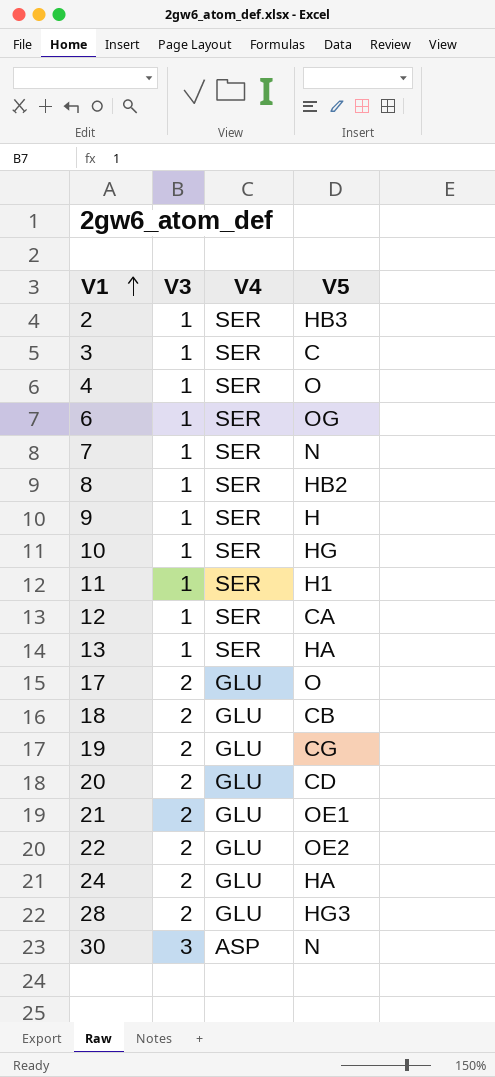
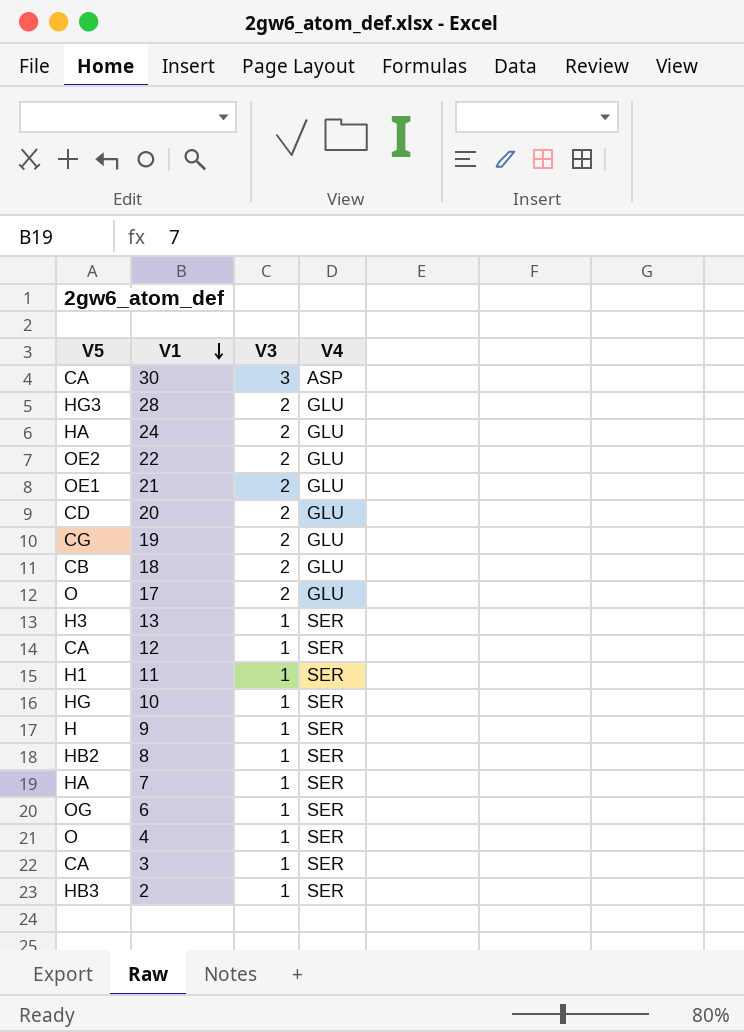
row order: V1 ascending -> V1 descending
column V5 | position: 4 -> 1
30 | V5: N -> CA
13 | V5: HA -> H3
7 | V5: N -> HA
3 | V5: C -> CA

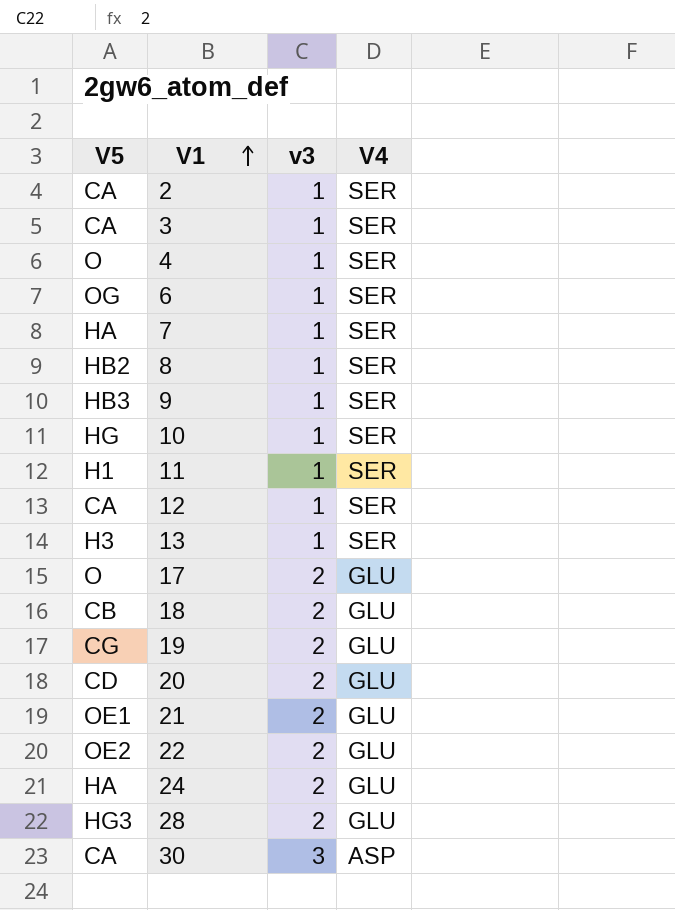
row order: V1 descending -> V1 ascending
column name: V3 -> v3
2 | V5: HB3 -> CA
9 | V5: H -> HB3

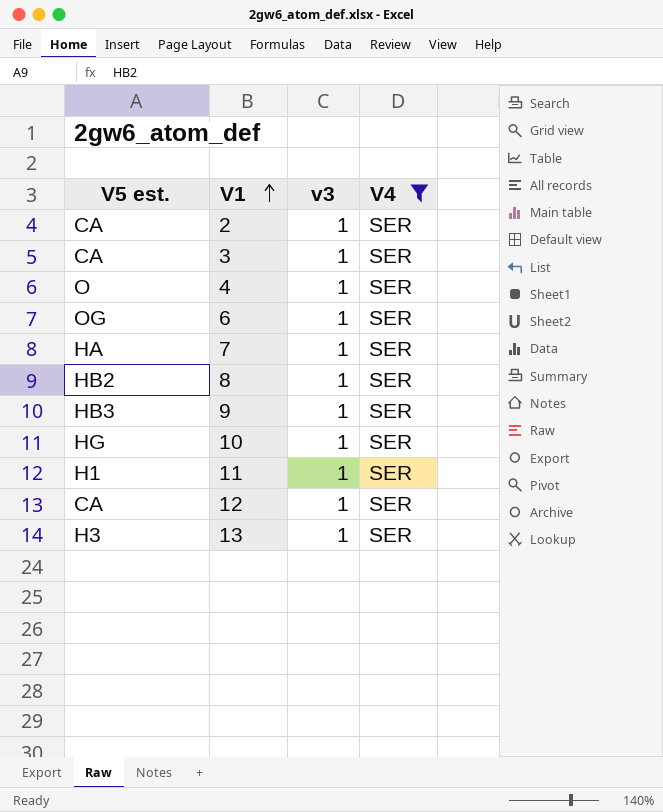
filter: none -> V4 = SER
column name: V5 -> V5 est.

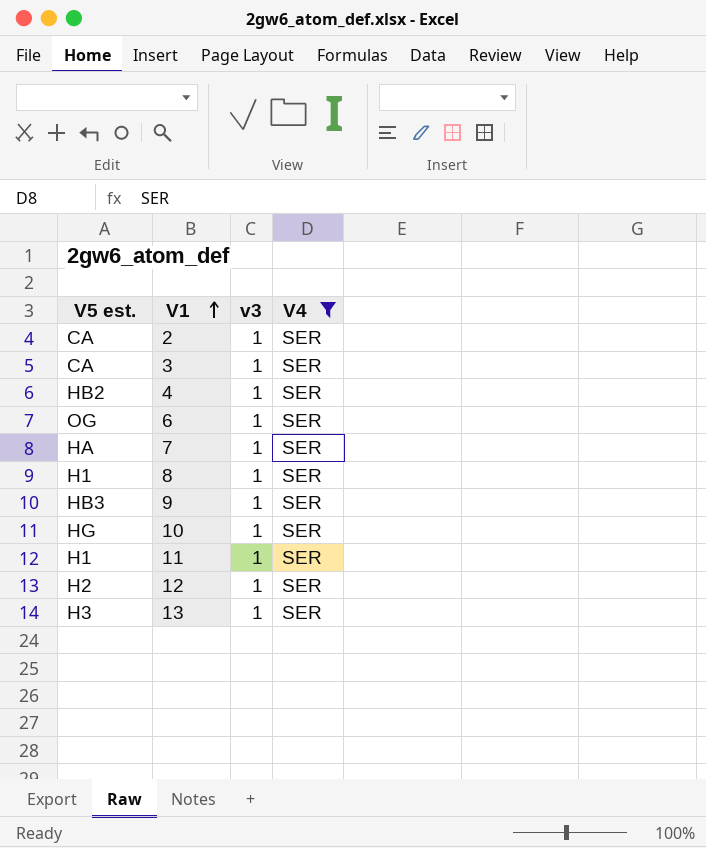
4 | V5 est.: O -> HB2
8 | V5 est.: HB2 -> H1
12 | V5 est.: CA -> H2

